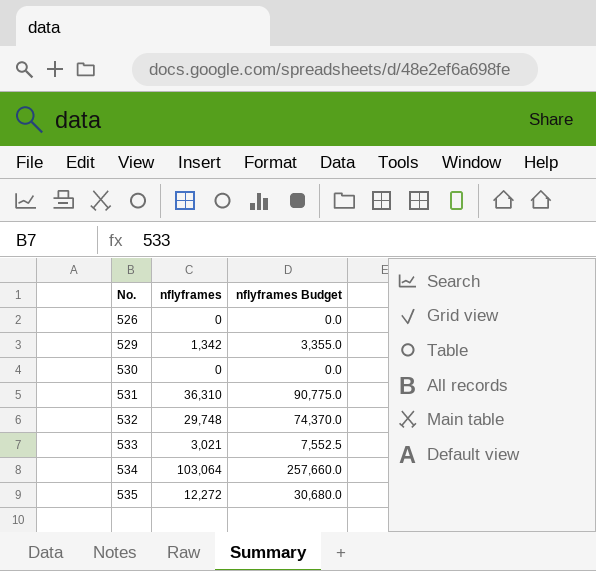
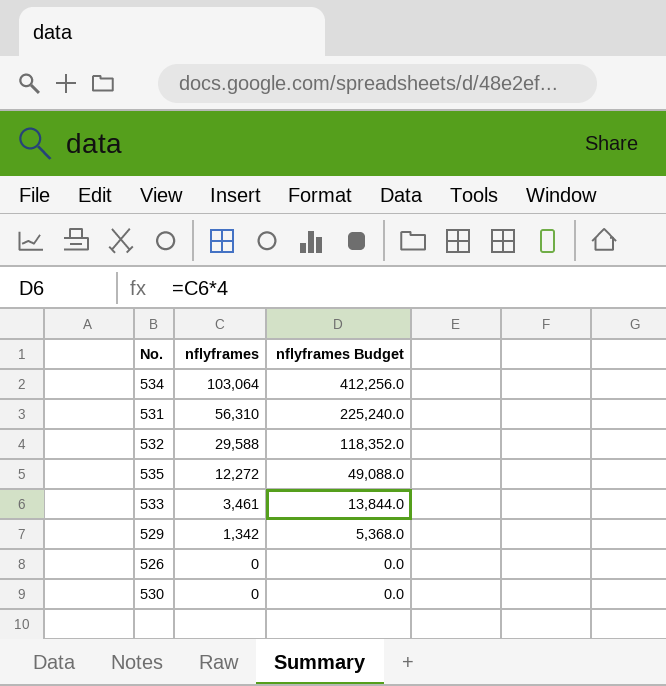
row order: No. ascending -> nflyframes descending
column nflyframes Budget | formula: [nflyframes] * 2.5 -> [nflyframes] * 4
531 | nflyframes: 36,310 -> 56,310
532 | nflyframes: 29,748 -> 29,588
533 | nflyframes: 3,021 -> 3,461

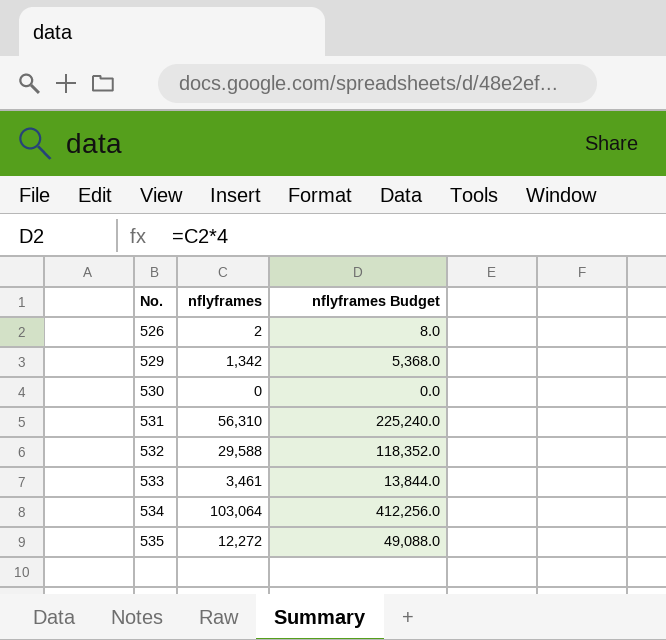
row order: nflyframes descending -> No. ascending
526 | nflyframes: 0 -> 2
526 | nflyframes Budget: 0.0 -> 8.0

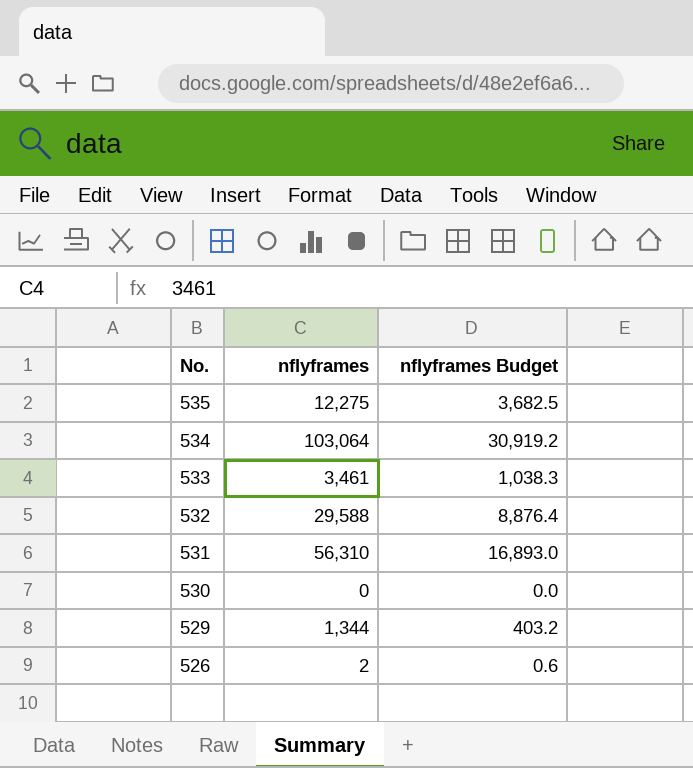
row order: No. ascending -> No. descending
column nflyframes Budget | formula: [nflyframes] * 4 -> [nflyframes] * 0.3
535 | nflyframes: 12,272 -> 12,275
529 | nflyframes: 1,342 -> 1,344

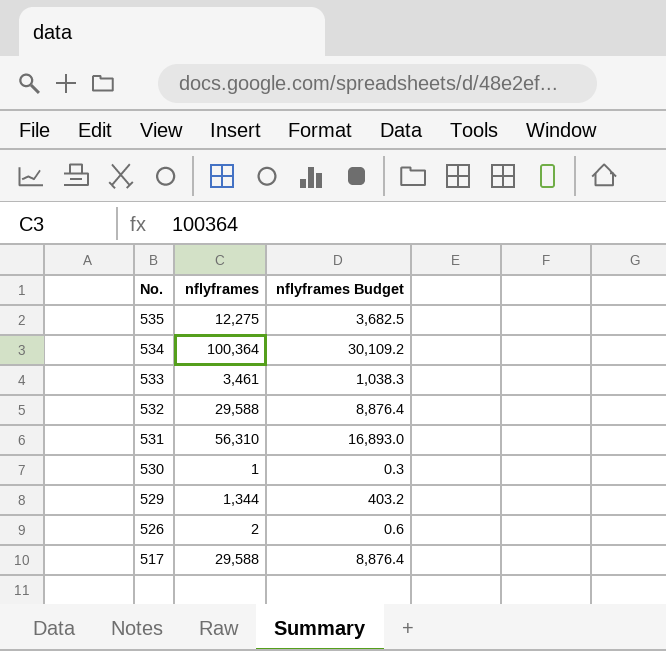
534 | nflyframes: 103,064 -> 100,364
534 | nflyframes Budget: 30,919.2 -> 30,109.2
530 | nflyframes: 0 -> 1
530 | nflyframes Budget: 0.0 -> 0.3
row 517: none -> 29,588 | 8,876.4

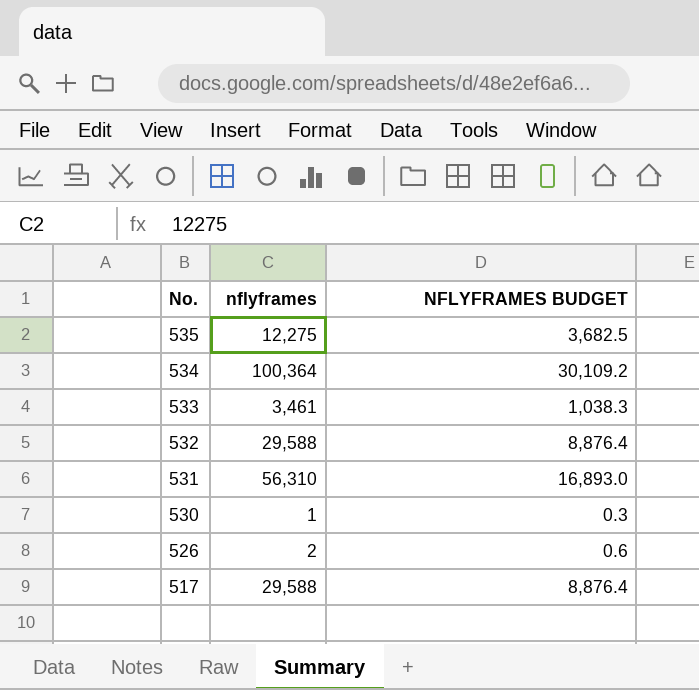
column name: nflyframes Budget -> NFLYFRAMES BUDGET
row 529: 1,344 | 403.2 -> none

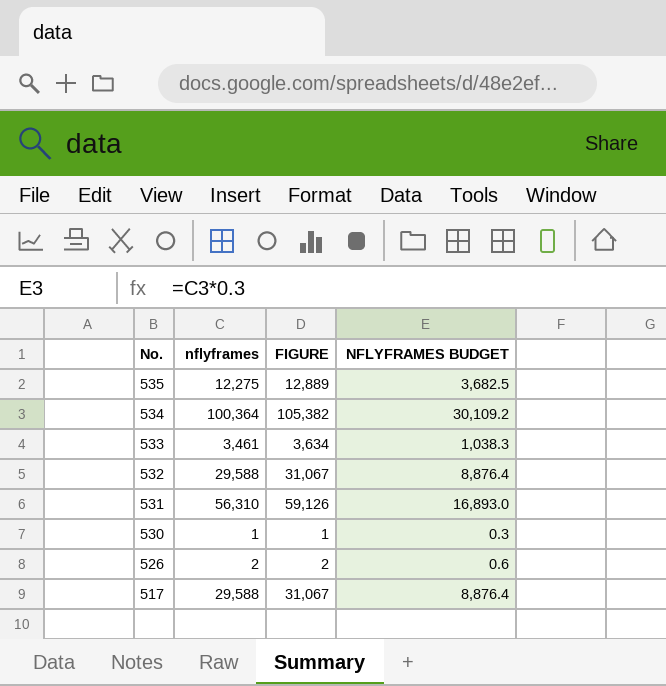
column FIGURE | formula: none -> [nflyframes] * 1.05

